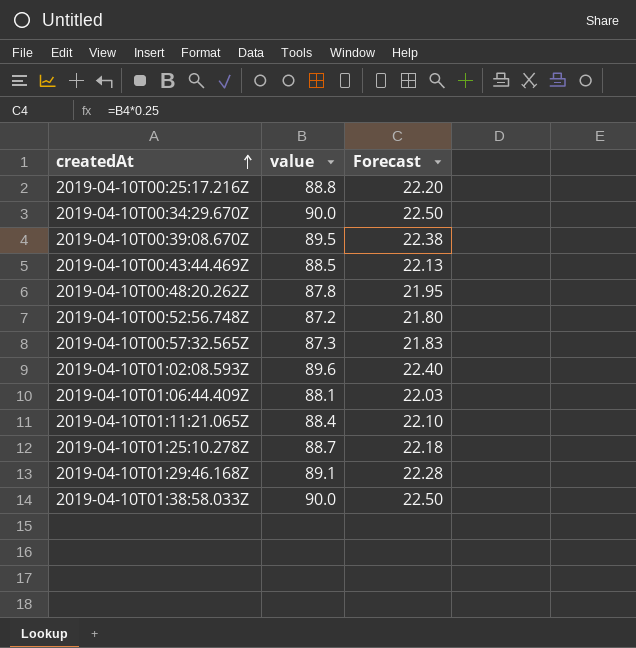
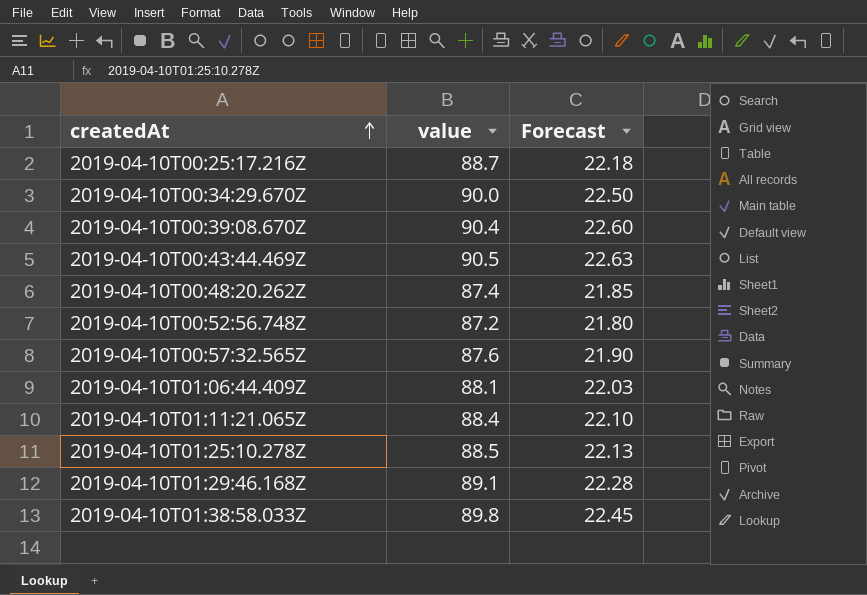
row 2019-04-10T01:02:08.593Z: 89.6 | 22.40 -> none
2019-04-10T00:25:17.216Z | value: 88.8 -> 88.7
2019-04-10T00:25:17.216Z | Forecast: 22.20 -> 22.18
2019-04-10T00:39:08.670Z | value: 89.5 -> 90.4
2019-04-10T00:39:08.670Z | Forecast: 22.38 -> 22.60
2019-04-10T00:43:44.469Z | value: 88.5 -> 90.5
2019-04-10T00:43:44.469Z | Forecast: 22.13 -> 22.63
2019-04-10T00:48:20.262Z | value: 87.8 -> 87.4
2019-04-10T00:48:20.262Z | Forecast: 21.95 -> 21.85
2019-04-10T00:57:32.565Z | value: 87.3 -> 87.6
2019-04-10T00:57:32.565Z | Forecast: 21.83 -> 21.90
2019-04-10T01:25:10.278Z | value: 88.7 -> 88.5
2019-04-10T01:25:10.278Z | Forecast: 22.18 -> 22.13
2019-04-10T01:38:58.033Z | value: 90.0 -> 89.8
2019-04-10T01:38:58.033Z | Forecast: 22.50 -> 22.45

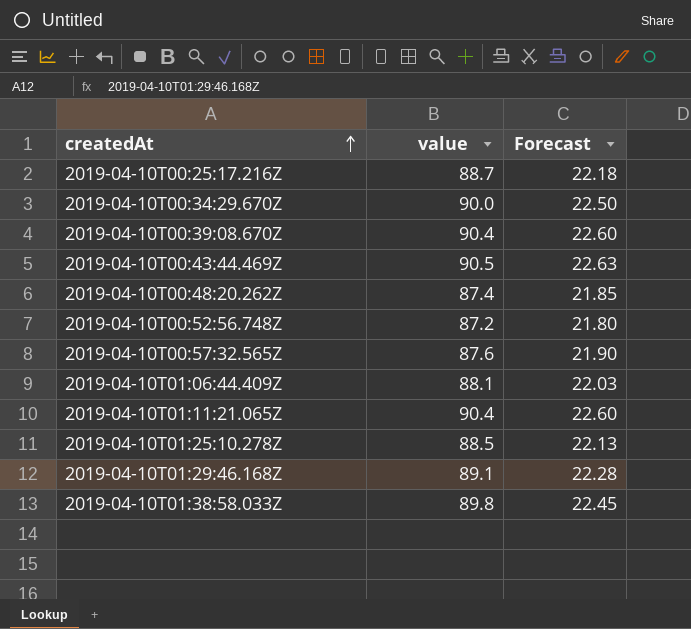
2019-04-10T01:11:21.065Z | value: 88.4 -> 90.4
2019-04-10T01:11:21.065Z | Forecast: 22.10 -> 22.60

